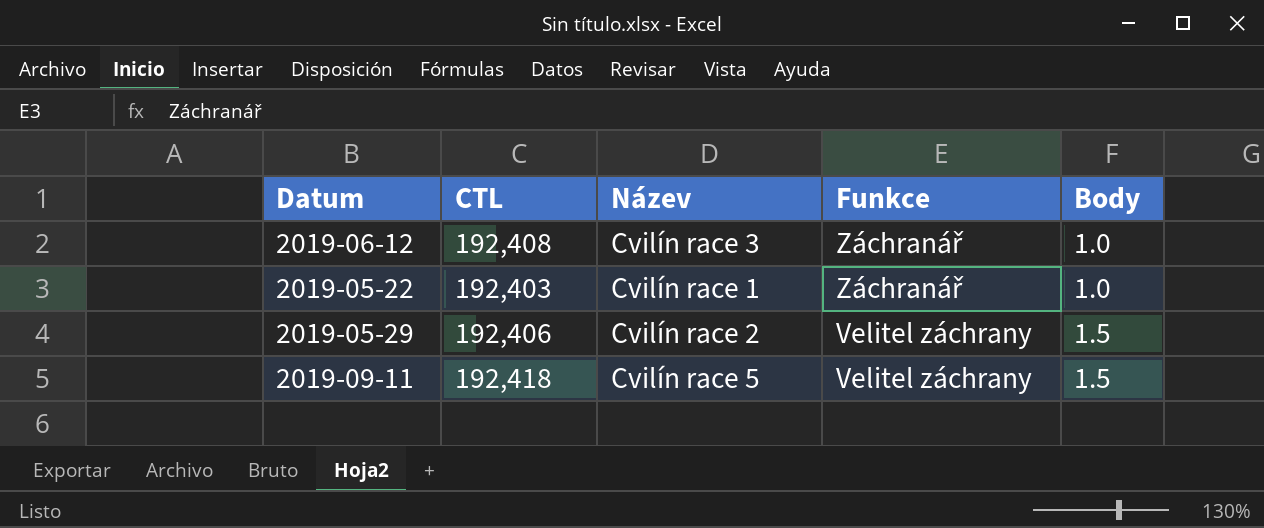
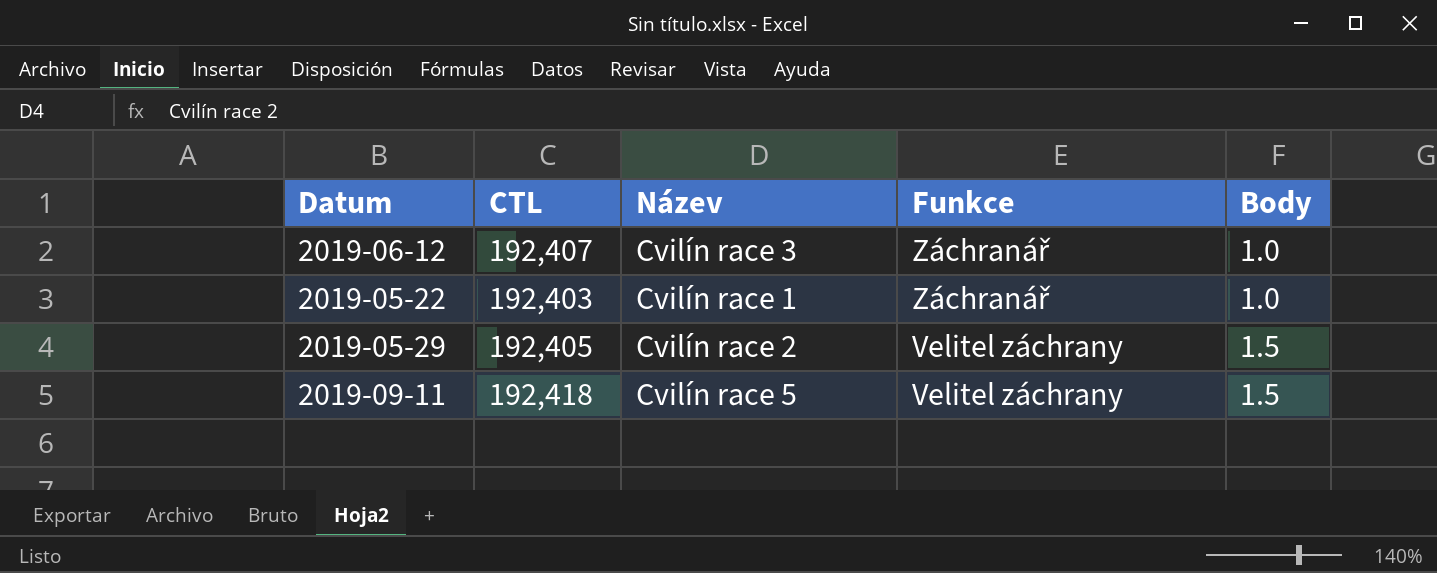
2019-06-12 | CTL: 192,408 -> 192,407
2019-05-29 | CTL: 192,406 -> 192,405

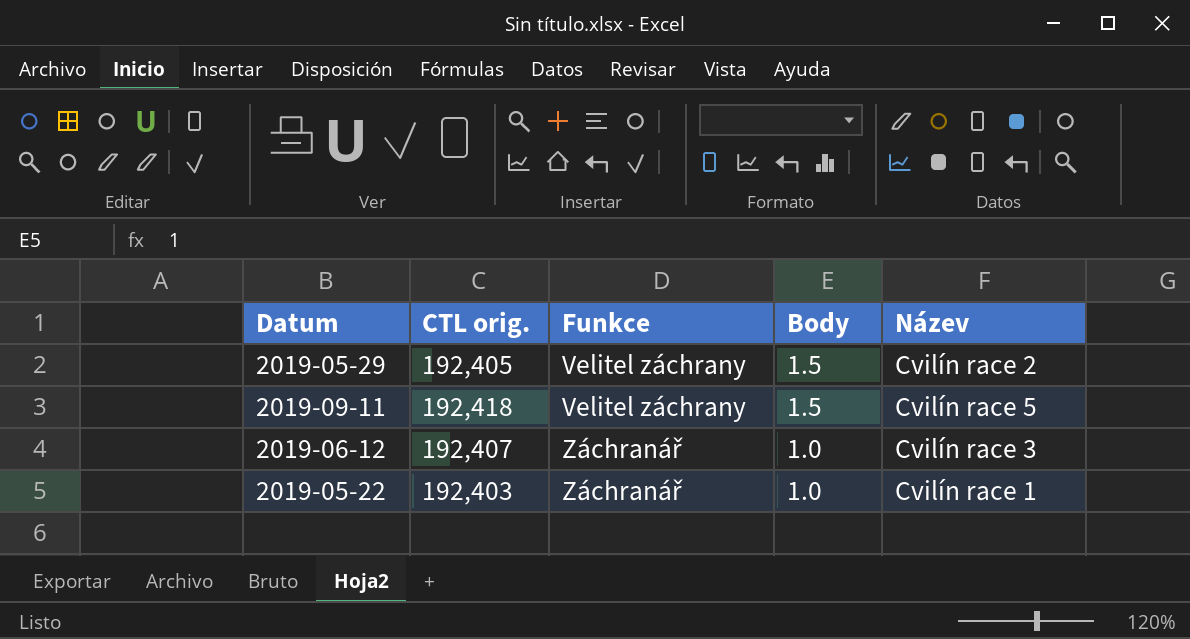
row order: Funkce descending -> Funkce ascending
column name: CTL -> CTL orig.
column Název | position: 3 -> 5

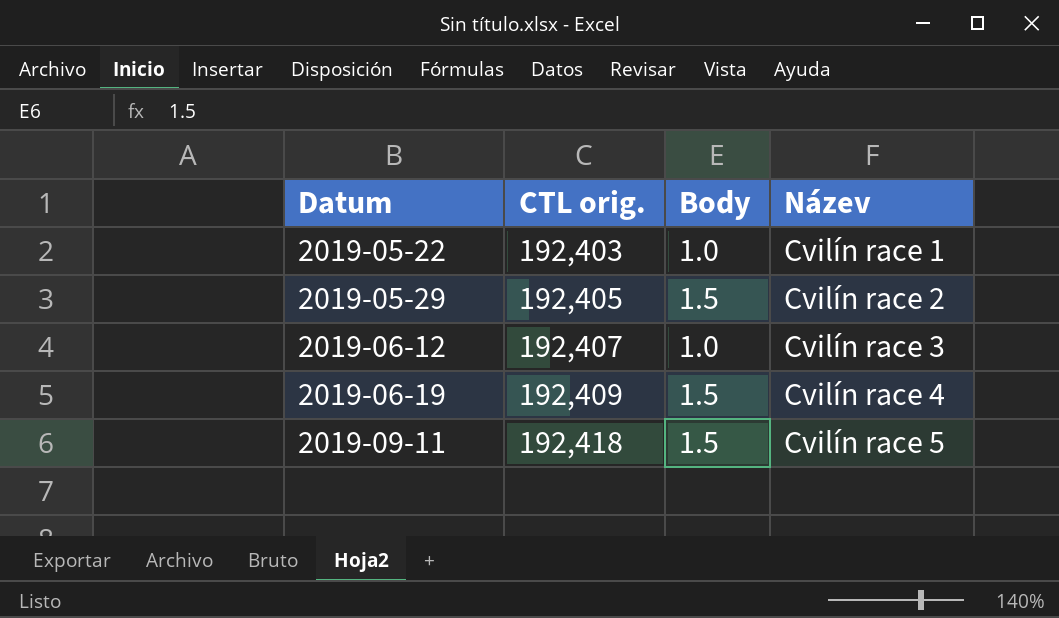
row order: Funkce ascending -> Datum ascending
column Funkce | position: 3 -> none
row 2019-06-19: none -> 192,409 | 1.5 | Cvilín race 4

